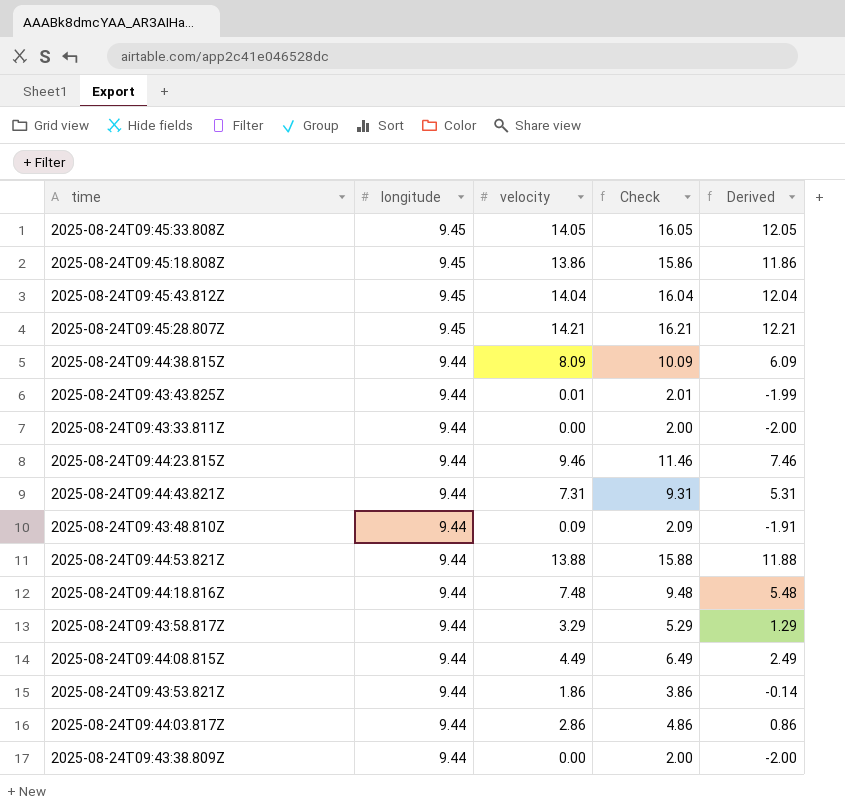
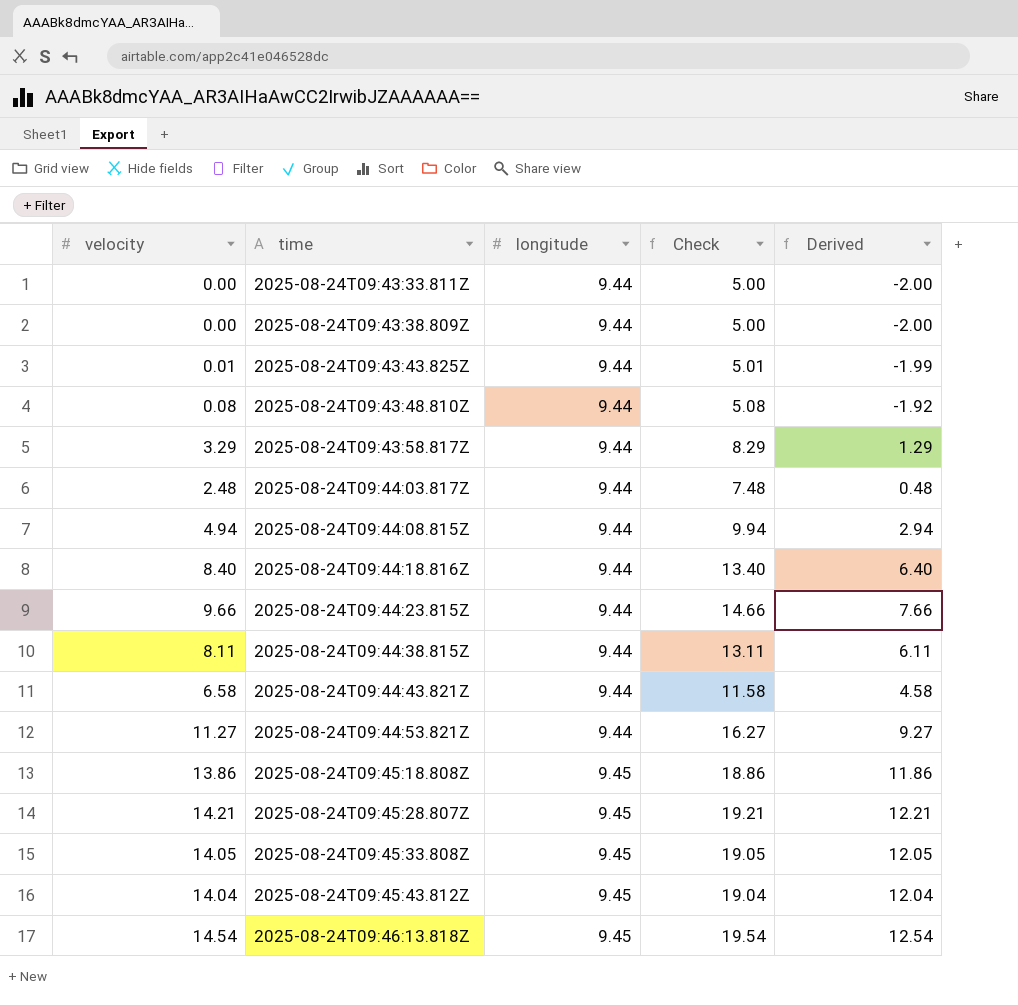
row order: longitude descending -> time ascending
column velocity | position: 3 -> 1
column Check | formula: [velocity] + 2 -> [velocity] + 5
row 2025-08-24T09:43:53.821Z: 9.44 | 1.86 | 3.86 | -0.14 -> none
2025-08-24T09:43:48.810Z | velocity: 0.09 -> 0.08
2025-08-24T09:43:48.810Z | Derived: -1.91 -> -1.92
2025-08-24T09:44:03.817Z | velocity: 2.86 -> 2.48
2025-08-24T09:44:03.817Z | Derived: 0.86 -> 0.48
2025-08-24T09:44:08.815Z | velocity: 4.49 -> 4.94
2025-08-24T09:44:08.815Z | Derived: 2.49 -> 2.94
2025-08-24T09:44:18.816Z | velocity: 7.48 -> 8.40
2025-08-24T09:44:18.816Z | Derived: 5.48 -> 6.40
2025-08-24T09:44:23.815Z | velocity: 9.46 -> 9.66
2025-08-24T09:44:23.815Z | Derived: 7.46 -> 7.66
2025-08-24T09:44:38.815Z | velocity: 8.09 -> 8.11
2025-08-24T09:44:38.815Z | Derived: 6.09 -> 6.11
2025-08-24T09:44:43.821Z | velocity: 7.31 -> 6.58
2025-08-24T09:44:43.821Z | Derived: 5.31 -> 4.58
2025-08-24T09:44:53.821Z | velocity: 13.88 -> 11.27
2025-08-24T09:44:53.821Z | Derived: 11.88 -> 9.27
row 2025-08-24T09:46:13.818Z: none -> 14.54 | 9.45 | 19.54 | 12.54

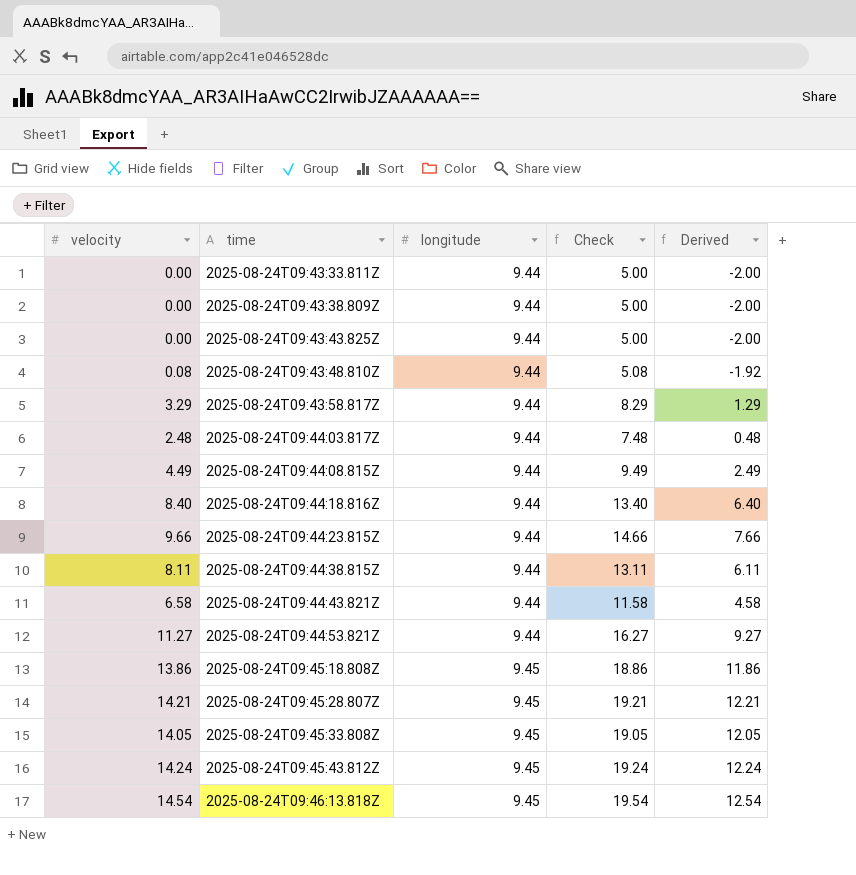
2025-08-24T09:43:43.825Z | velocity: 0.01 -> 0.00
2025-08-24T09:43:43.825Z | Check: 5.01 -> 5.00
2025-08-24T09:43:43.825Z | Derived: -1.99 -> -2.00
2025-08-24T09:44:08.815Z | velocity: 4.94 -> 4.49
2025-08-24T09:44:08.815Z | Check: 9.94 -> 9.49
2025-08-24T09:44:08.815Z | Derived: 2.94 -> 2.49
2025-08-24T09:45:43.812Z | velocity: 14.04 -> 14.24
2025-08-24T09:45:43.812Z | Check: 19.04 -> 19.24
2025-08-24T09:45:43.812Z | Derived: 12.04 -> 12.24

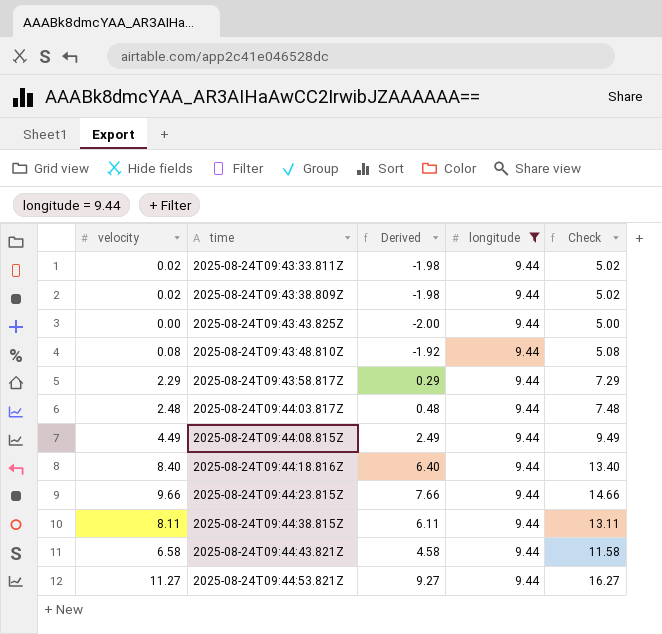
filter: none -> longitude = 9.44
column Derived | position: 5 -> 3
2025-08-24T09:43:33.811Z | velocity: 0.00 -> 0.02
2025-08-24T09:43:33.811Z | Derived: -2.00 -> -1.98
2025-08-24T09:43:33.811Z | Check: 5.00 -> 5.02
2025-08-24T09:43:38.809Z | velocity: 0.00 -> 0.02
2025-08-24T09:43:38.809Z | Derived: -2.00 -> -1.98
2025-08-24T09:43:38.809Z | Check: 5.00 -> 5.02
2025-08-24T09:43:58.817Z | velocity: 3.29 -> 2.29
2025-08-24T09:43:58.817Z | Derived: 1.29 -> 0.29
2025-08-24T09:43:58.817Z | Check: 8.29 -> 7.29

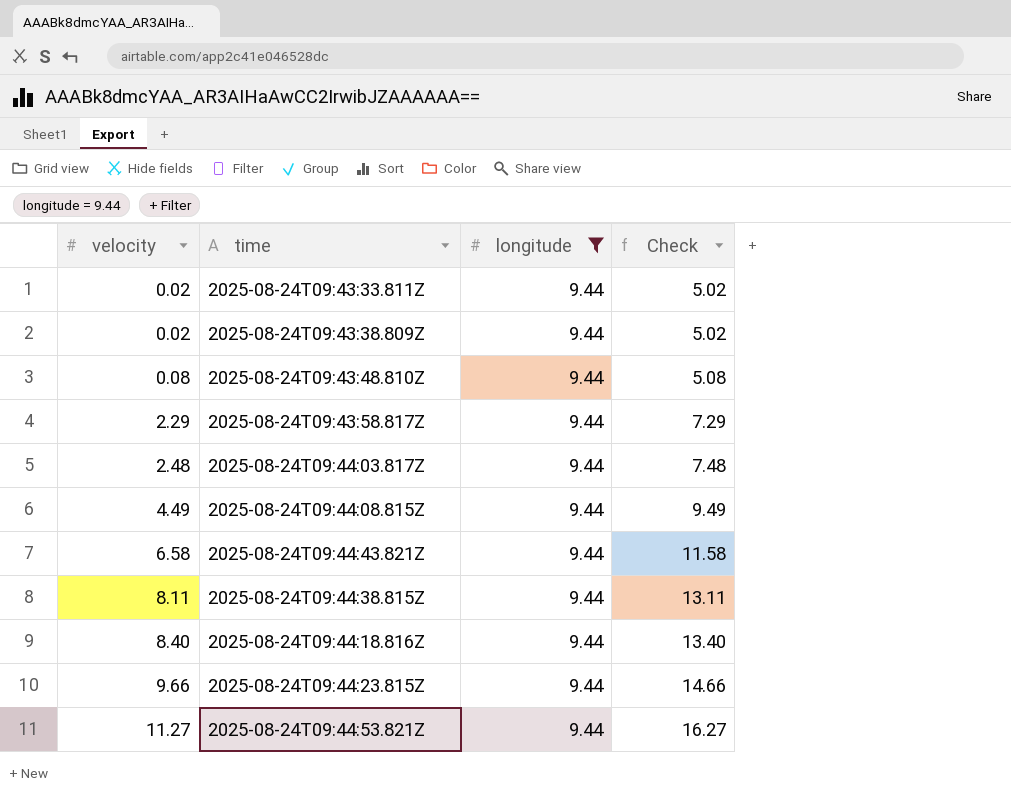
row order: time ascending -> velocity ascending
column Derived | formula: [velocity] - 2 -> none
row 2025-08-24T09:43:43.825Z: 0.00 | -2.00 | 9.44 | 5.00 -> none

